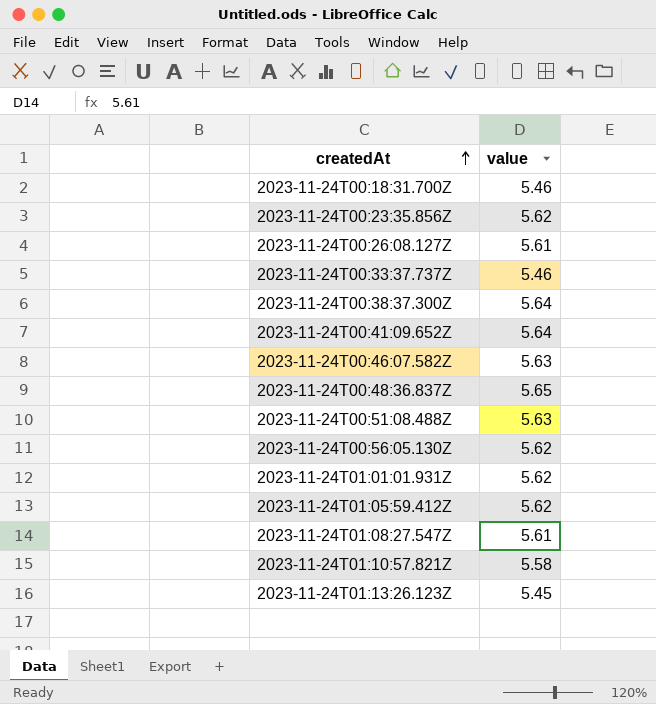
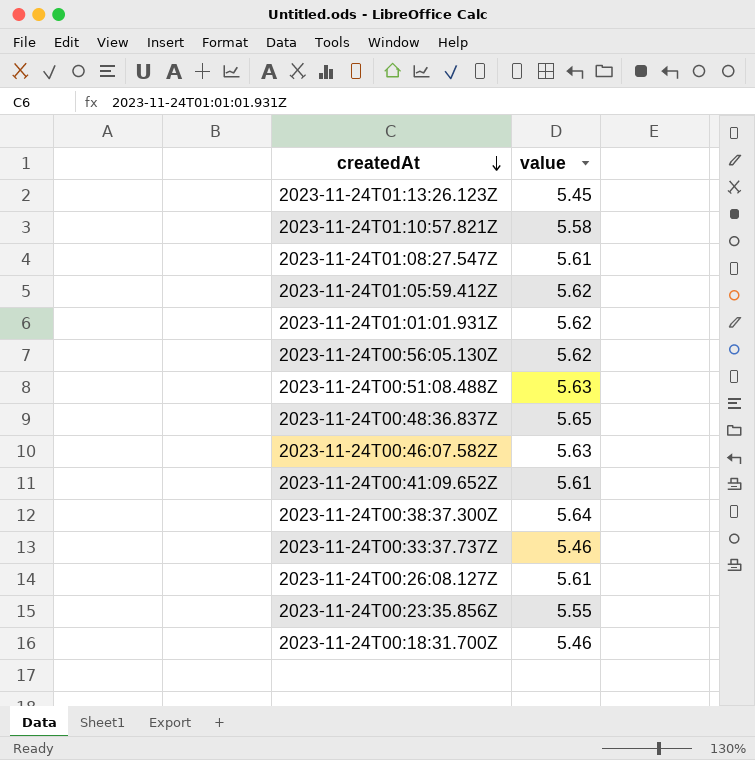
row order: createdAt ascending -> createdAt descending
2023-11-24T00:41:09.652Z | value: 5.64 -> 5.61
2023-11-24T00:23:35.856Z | value: 5.62 -> 5.55

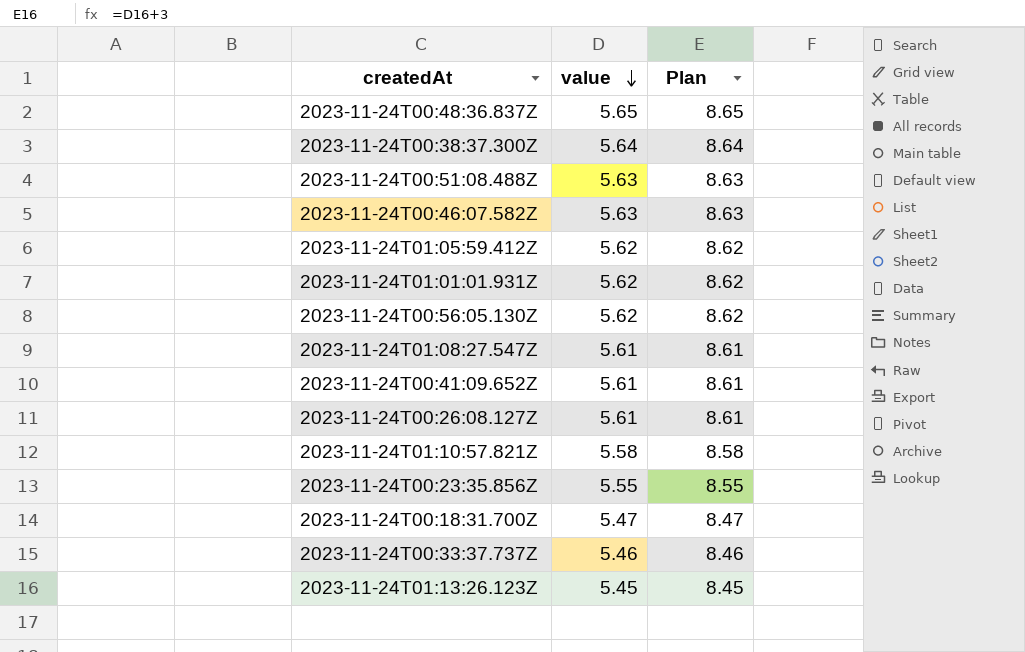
row order: createdAt descending -> value descending
column Plan | formula: none -> [value] + 3
2023-11-24T00:18:31.700Z | value: 5.46 -> 5.47

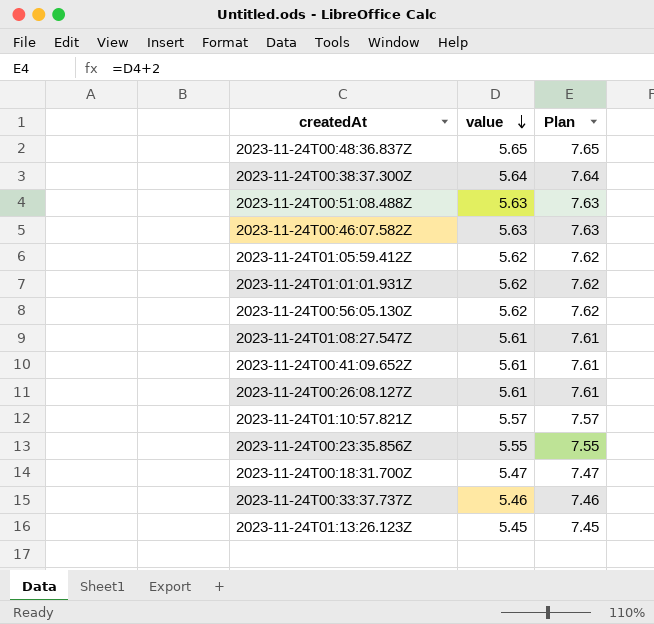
column Plan | formula: [value] + 3 -> [value] + 2
2023-11-24T01:10:57.821Z | value: 5.58 -> 5.57

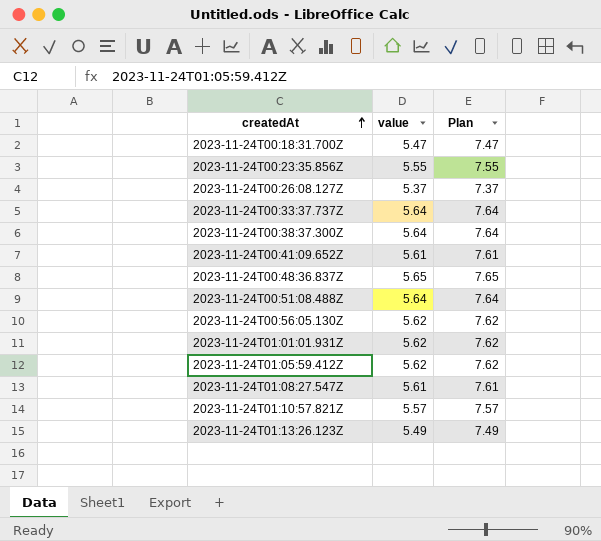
row order: value descending -> createdAt ascending
row 2023-11-24T00:46:07.582Z: 5.63 | 7.63 -> none
2023-11-24T00:26:08.127Z | value: 5.61 -> 5.37
2023-11-24T00:26:08.127Z | Plan: 7.61 -> 7.37
2023-11-24T00:33:37.737Z | value: 5.46 -> 5.64
2023-11-24T00:33:37.737Z | Plan: 7.46 -> 7.64
2023-11-24T00:51:08.488Z | value: 5.63 -> 5.64
2023-11-24T00:51:08.488Z | Plan: 7.63 -> 7.64
2023-11-24T01:13:26.123Z | value: 5.45 -> 5.49
2023-11-24T01:13:26.123Z | Plan: 7.45 -> 7.49

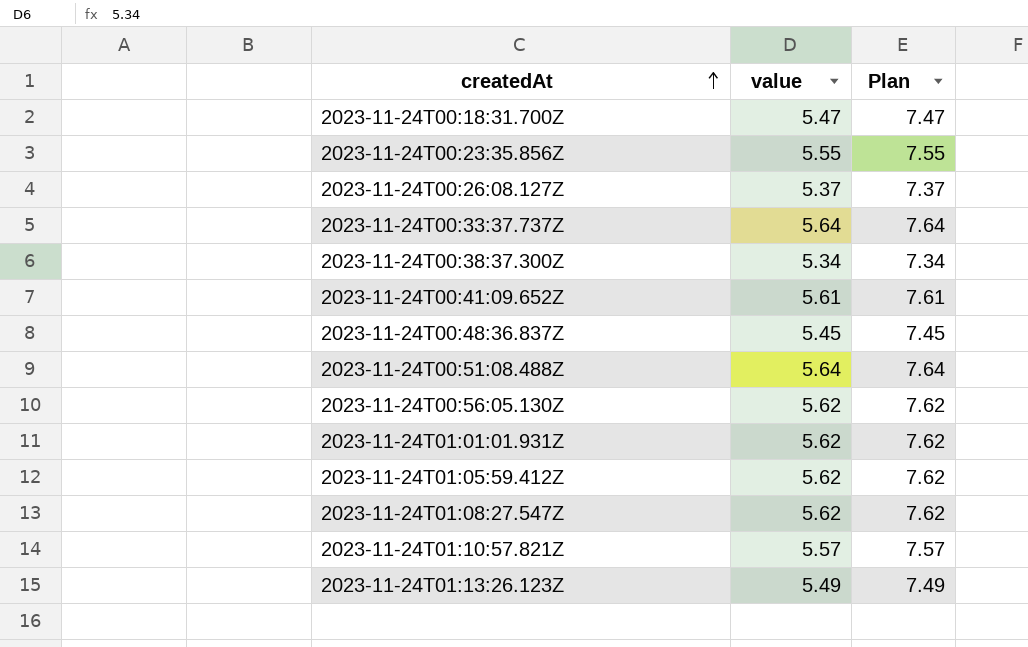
2023-11-24T00:38:37.300Z | value: 5.64 -> 5.34
2023-11-24T00:38:37.300Z | Plan: 7.64 -> 7.34
2023-11-24T00:48:36.837Z | value: 5.65 -> 5.45
2023-11-24T00:48:36.837Z | Plan: 7.65 -> 7.45
2023-11-24T01:08:27.547Z | value: 5.61 -> 5.62
2023-11-24T01:08:27.547Z | Plan: 7.61 -> 7.62

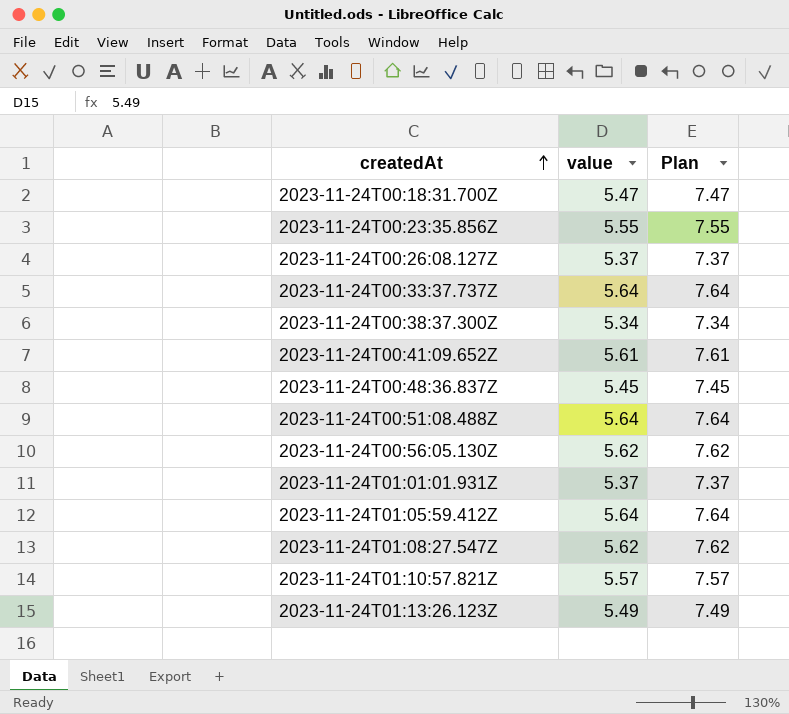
2023-11-24T01:01:01.931Z | value: 5.62 -> 5.37
2023-11-24T01:01:01.931Z | Plan: 7.62 -> 7.37
2023-11-24T01:05:59.412Z | value: 5.62 -> 5.64
2023-11-24T01:05:59.412Z | Plan: 7.62 -> 7.64

